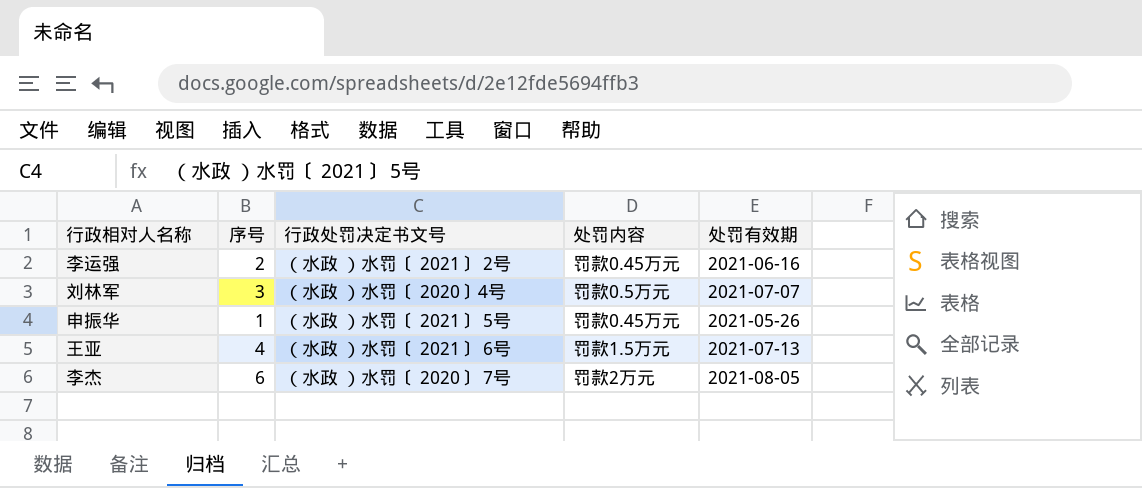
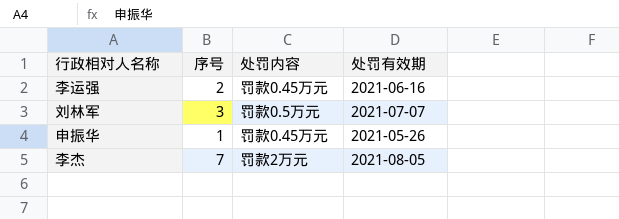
column 行政处罚决定书文号 | position: 3 -> none
row 王亚: 4 | （水政 ）水罚〔 2021〕 6号 | 罚款1.5万元 | 2021-07-13 -> none
李杰 | 序号: 6 -> 7

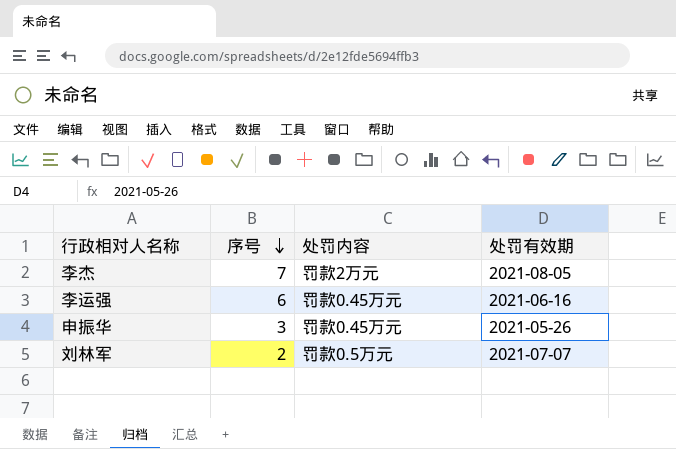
row order: none -> 序号 descending
李运强 | 序号: 2 -> 6
申振华 | 序号: 1 -> 3
刘林军 | 序号: 3 -> 2

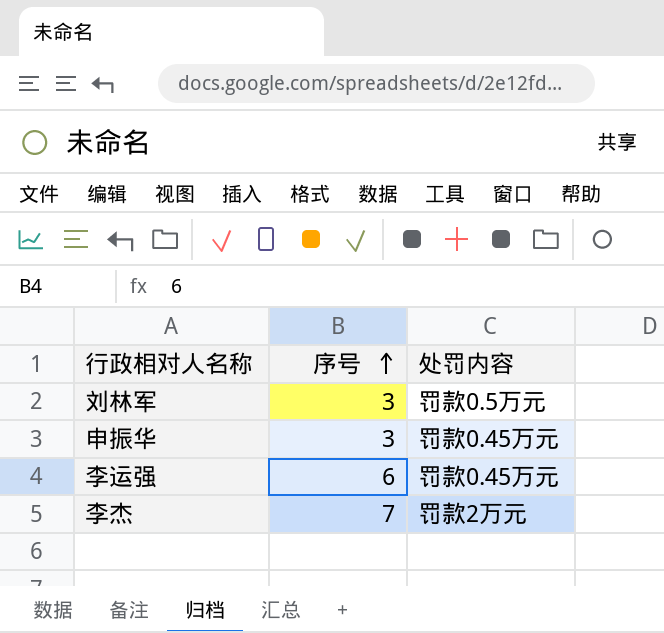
row order: 序号 descending -> 序号 ascending
column 处罚有效期 | position: 4 -> none
刘林军 | 序号: 2 -> 3

